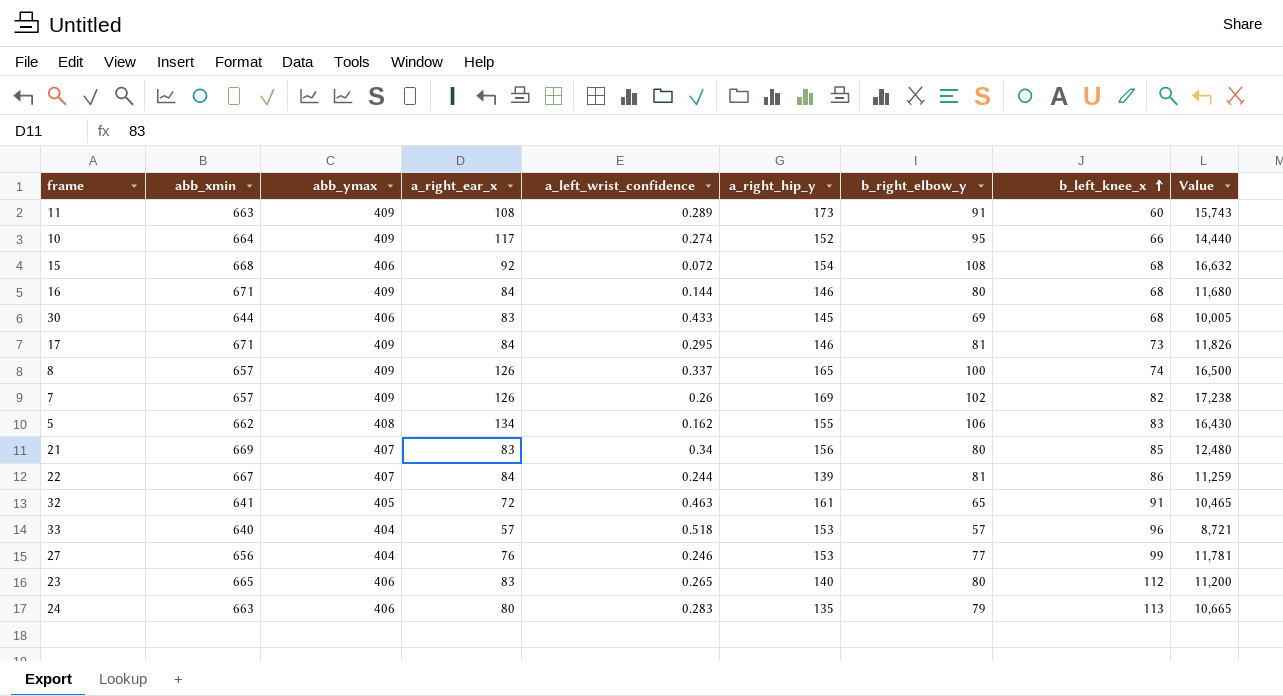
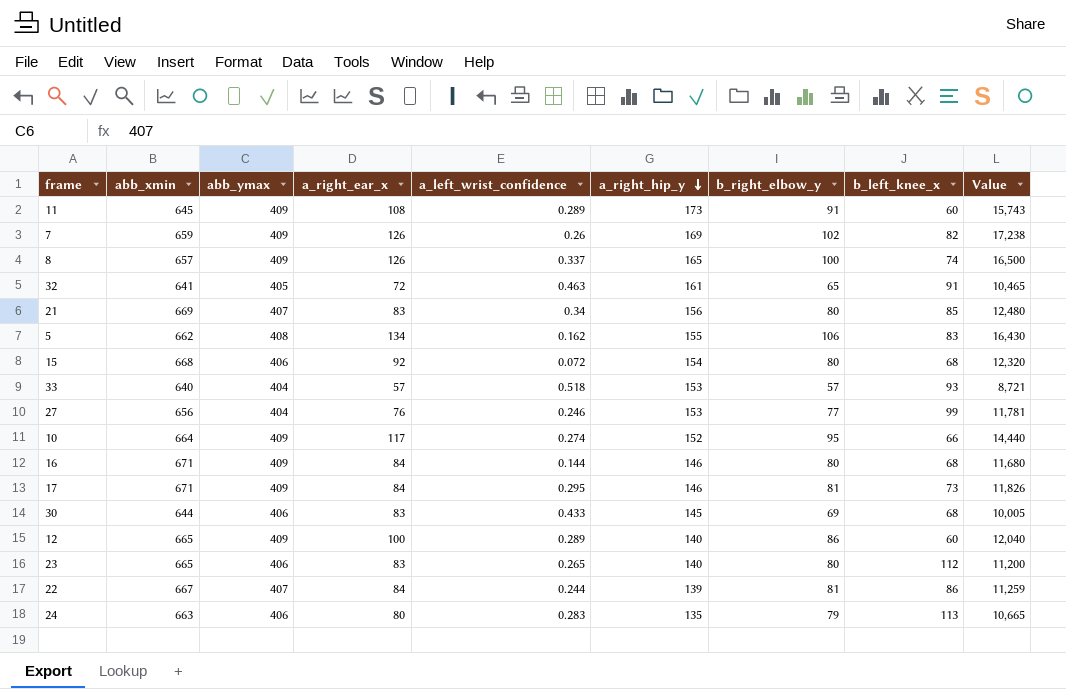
row order: b_left_knee_x ascending -> a_right_hip_y descending
11 | abb_xmin: 663 -> 645
7 | abb_xmin: 657 -> 659
15 | b_right_elbow_y: 108 -> 80
15 | Value: 16,632 -> 12,320
33 | b_left_knee_x: 96 -> 93
row 12: none -> 665 | 409 | 100 | 0.289 | 140 | 86 | 60 | 12,040

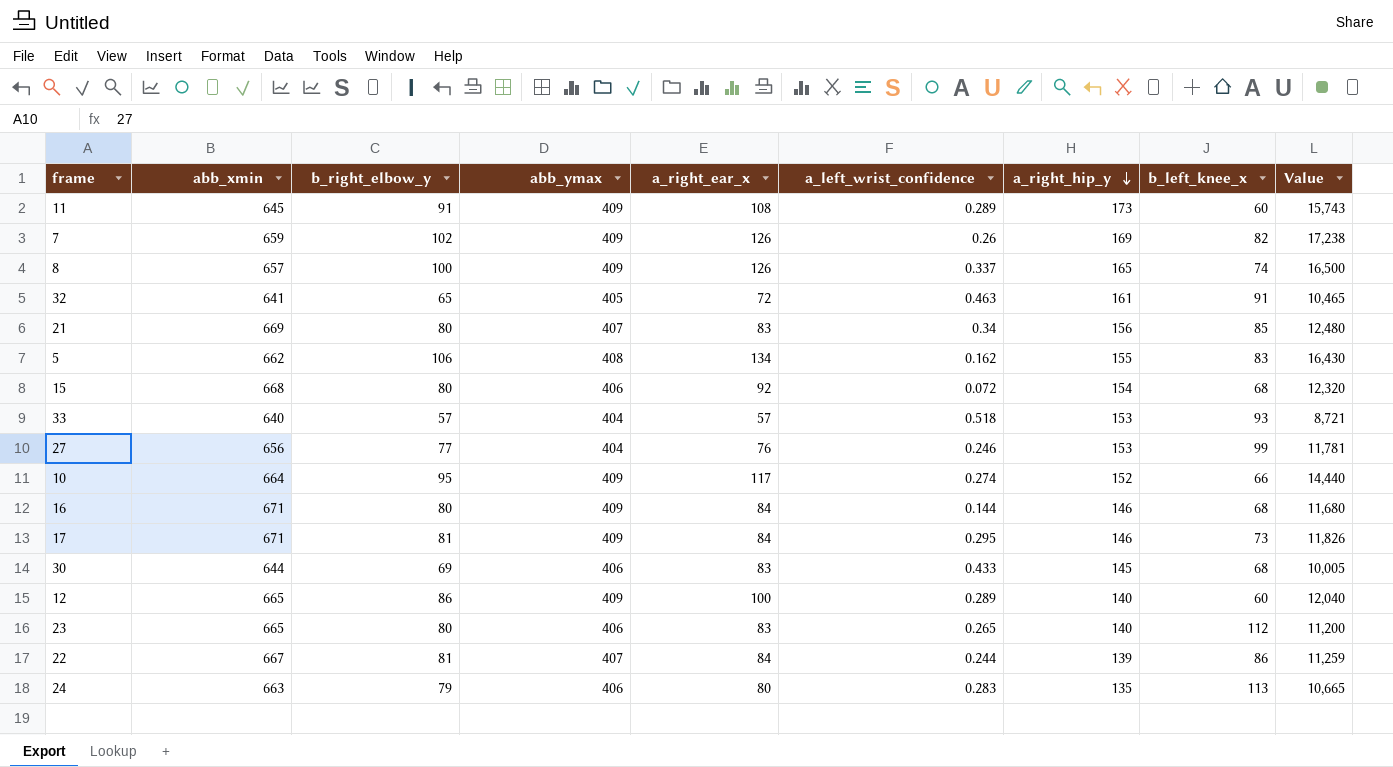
column b_right_elbow_y | position: 7 -> 3

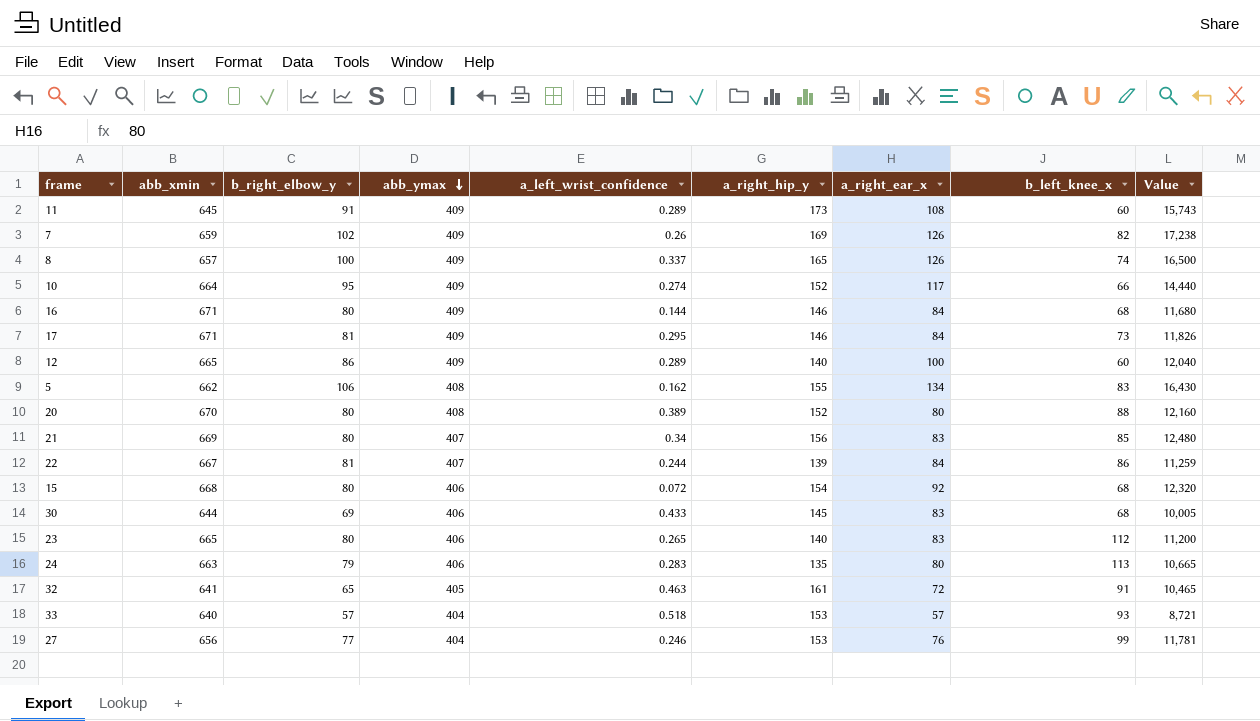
row order: a_right_hip_y descending -> abb_ymax descending
column a_right_ear_x | position: 5 -> 7
row 20: none -> 670 | 80 | 408 | 0.389 | 152 | 80 | 88 | 12,160

